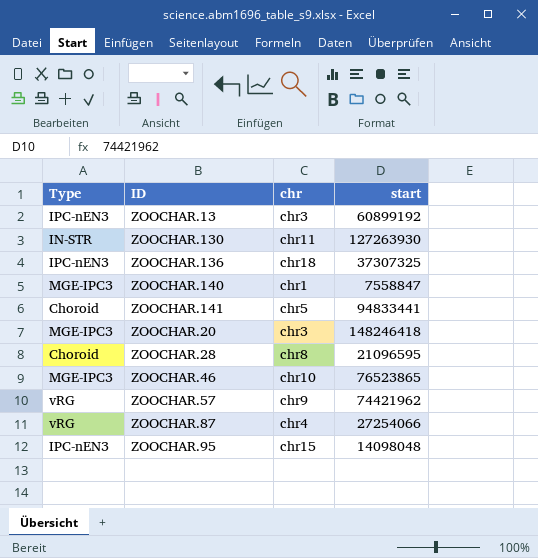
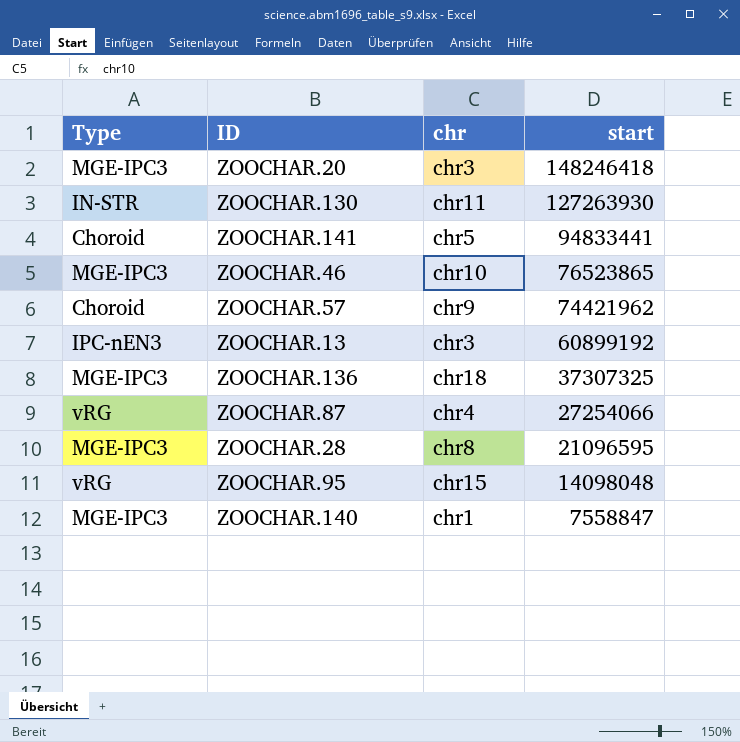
row order: none -> start descending
ZOOCHAR.57 | Type: vRG -> Choroid
ZOOCHAR.136 | Type: IPC-nEN3 -> MGE-IPC3
ZOOCHAR.28 | Type: Choroid -> MGE-IPC3
ZOOCHAR.95 | Type: IPC-nEN3 -> vRG

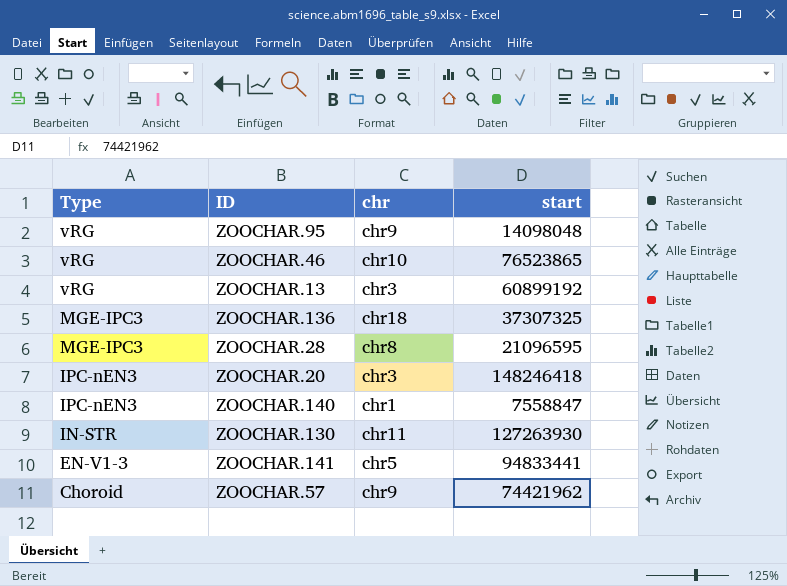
row order: start descending -> Type descending
row ZOOCHAR.87: vRG | chr4 | 27254066 -> none
ZOOCHAR.95 | chr: chr15 -> chr9
ZOOCHAR.46 | Type: MGE-IPC3 -> vRG
ZOOCHAR.13 | Type: IPC-nEN3 -> vRG
ZOOCHAR.20 | Type: MGE-IPC3 -> IPC-nEN3
ZOOCHAR.140 | Type: MGE-IPC3 -> IPC-nEN3
ZOOCHAR.141 | Type: Choroid -> EN-V1-3

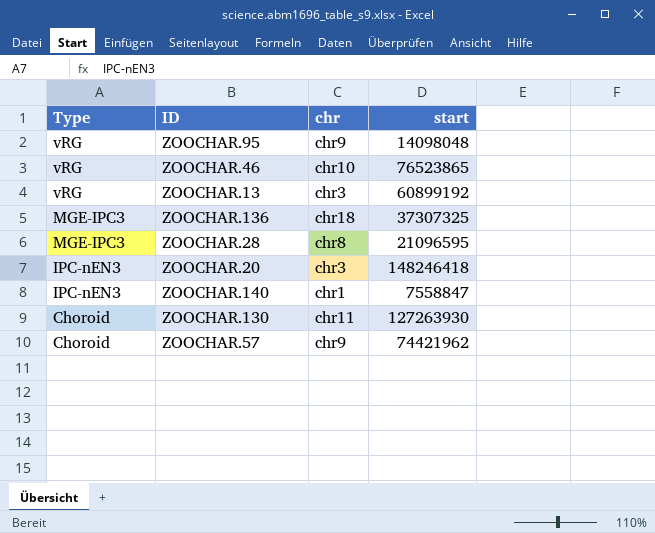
row ZOOCHAR.141: EN-V1-3 | chr5 | 94833441 -> none
ZOOCHAR.130 | Type: IN-STR -> Choroid

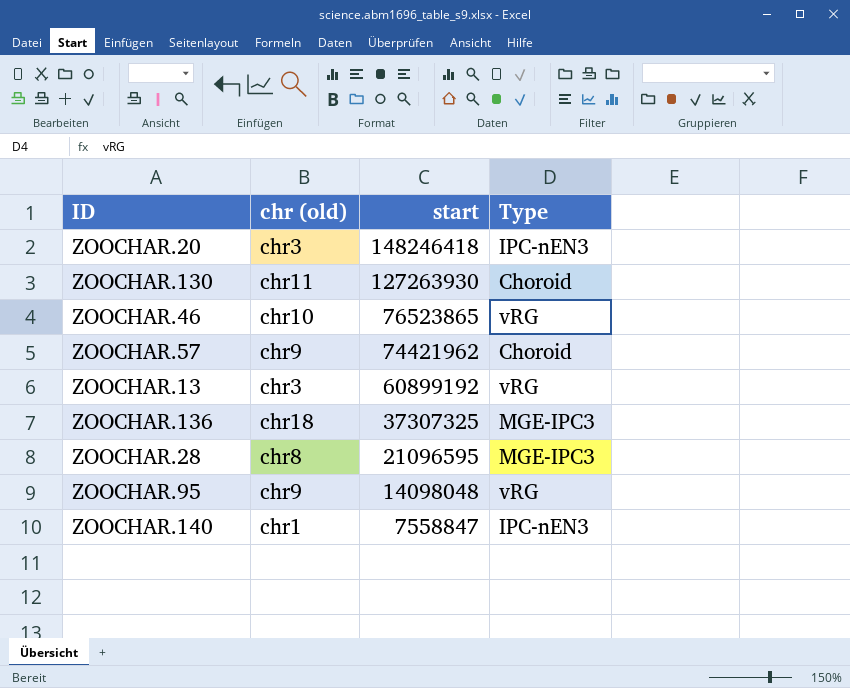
row order: Type descending -> start descending
column name: chr -> chr (old)
column Type | position: 1 -> 4

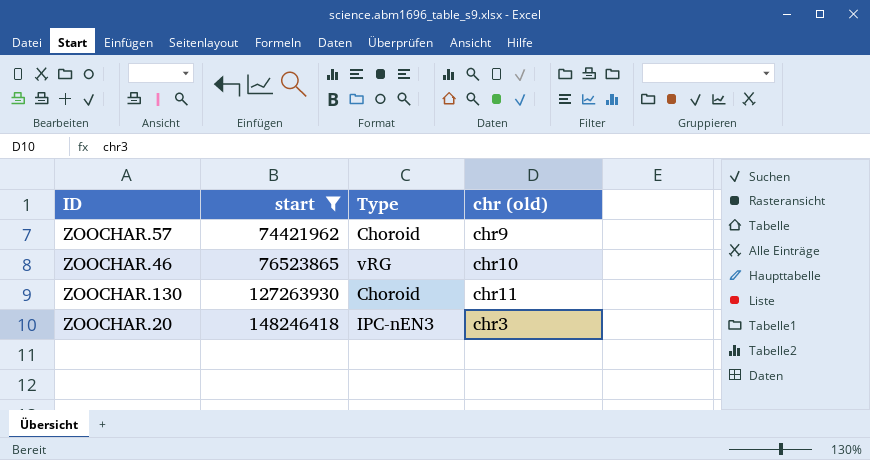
filter: none -> start >= 74421962
row order: start descending -> start ascending
column chr (old) | position: 2 -> 4

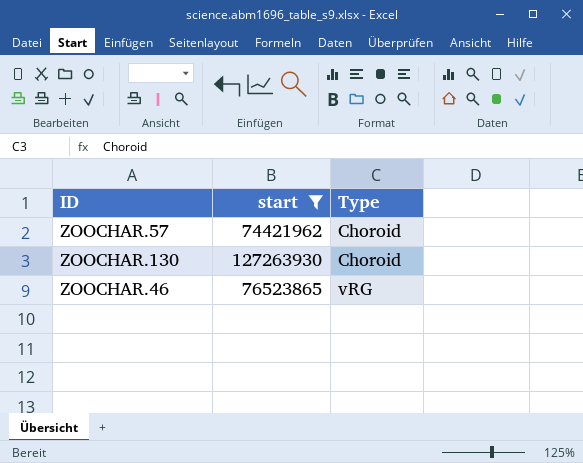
row order: start ascending -> Type ascending
column chr (old) | position: 4 -> none
row ZOOCHAR.20: 148246418 | IPC-nEN3 | chr3 -> none

